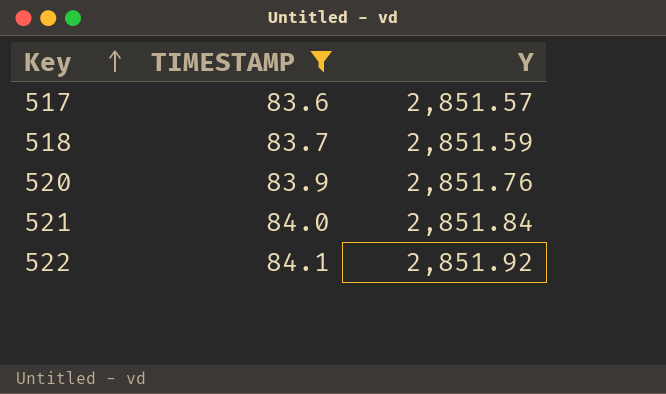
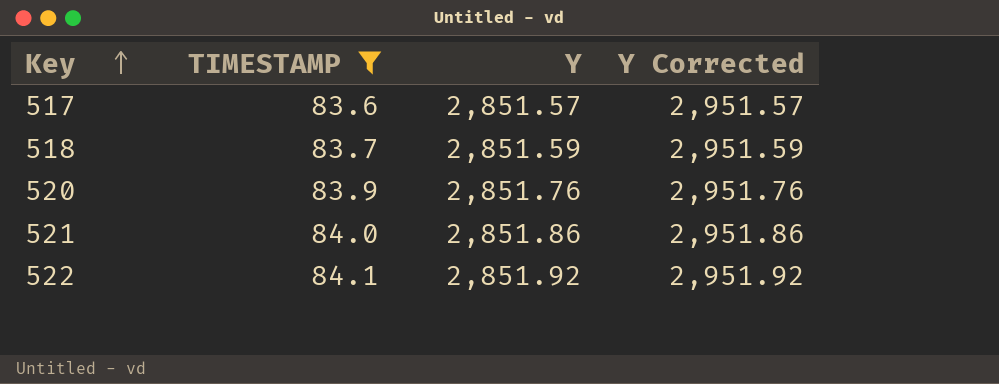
column Y Corrected | formula: none -> [Y] + 100
521 | Y: 2,851.84 -> 2,851.86

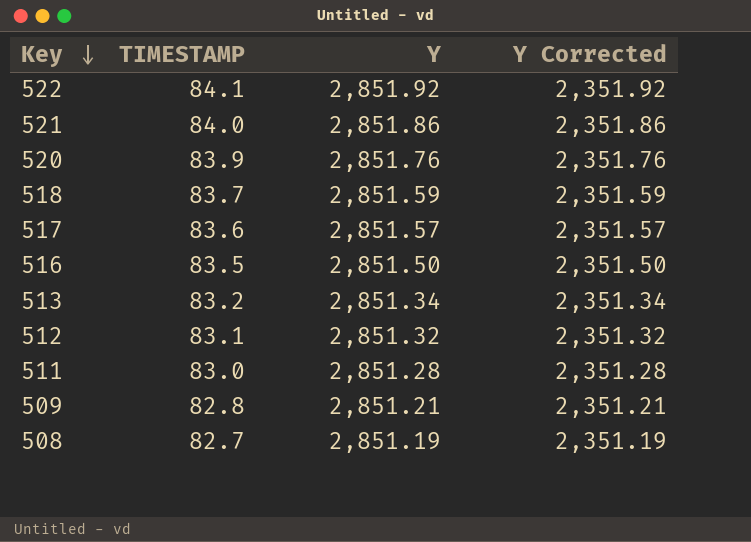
filter: TIMESTAMP >= 83.6 -> none
row order: Key ascending -> Key descending
column Y Corrected | formula: [Y] + 100 -> [Y] - 500

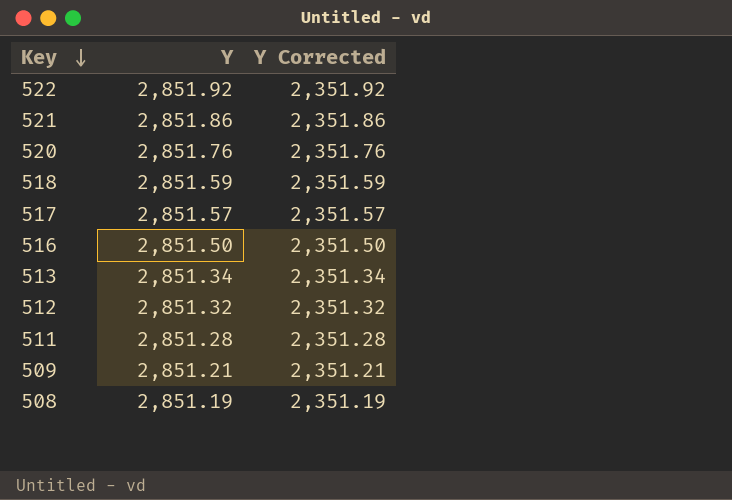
column TIMESTAMP | position: 2 -> none

